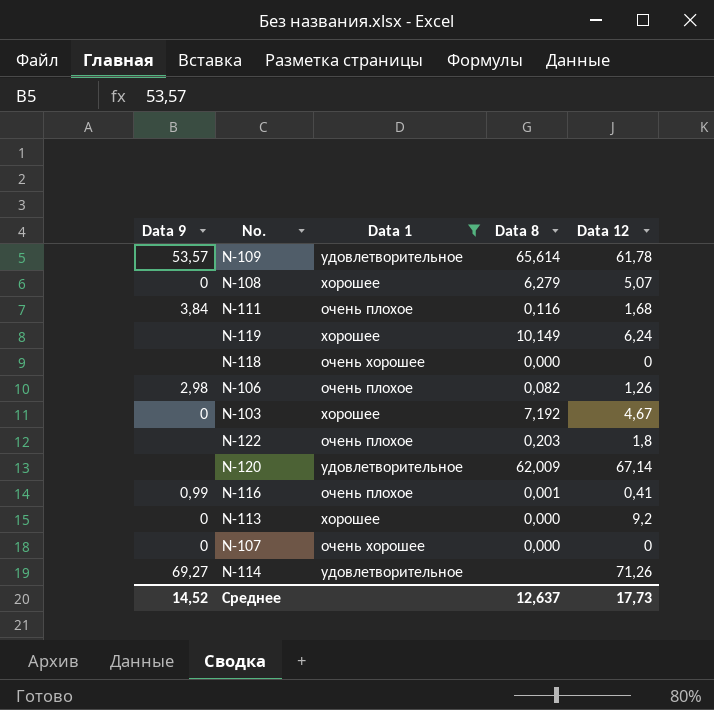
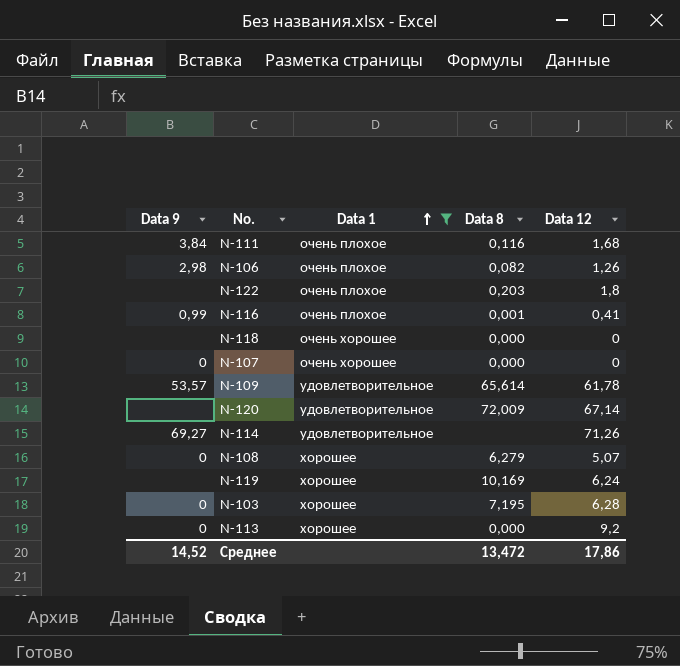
row order: none -> Data 1 ascending
N-120 | Data 8: 62,009 -> 72,009
N-119 | Data 8: 10,149 -> 10,169
N-103 | Data 8: 7,192 -> 7,195
N-103 | Data 12: 4,67 -> 6,28
Среднее | Data 8: 12,637 -> 13,472
Среднее | Data 12: 17,73 -> 17,86

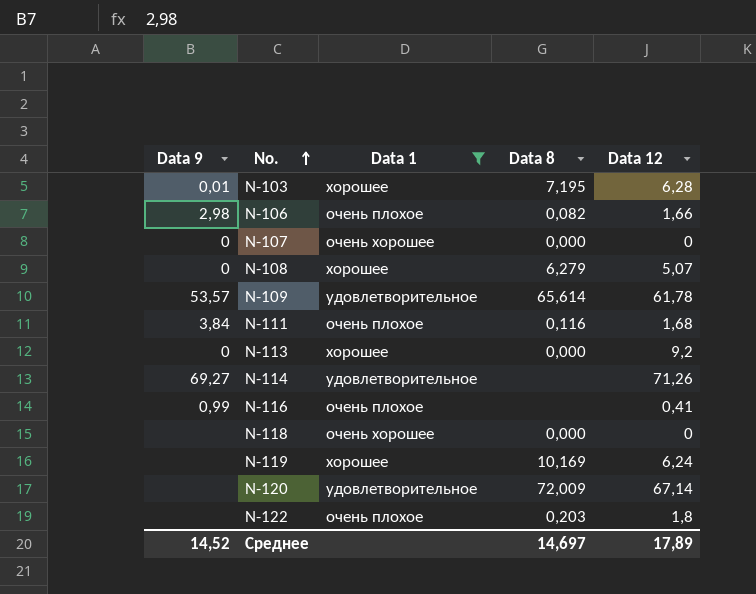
row order: Data 1 ascending -> No. ascending
N-103 | Data 9: 0 -> 0,01
N-106 | Data 12: 1,26 -> 1,66
N-116 | Data 8: 0,001 -> none
Среднее | Data 8: 13,472 -> 14,697
Среднее | Data 12: 17,86 -> 17,89

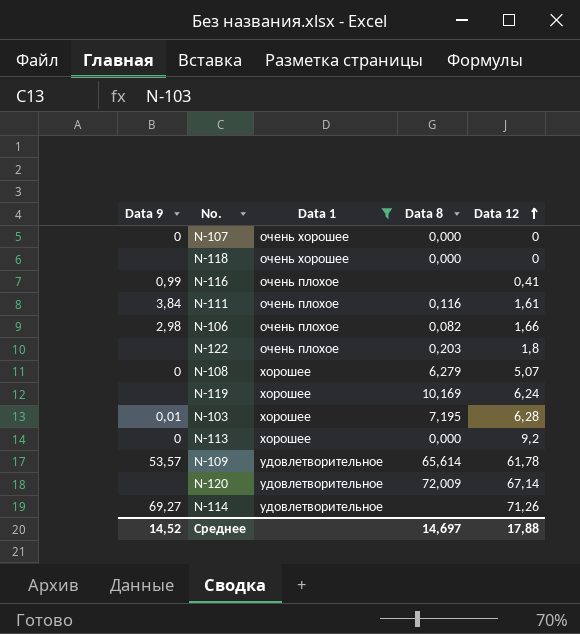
row order: No. ascending -> Data 12 ascending
N-111 | Data 12: 1,68 -> 1,61
Среднее | Data 12: 17,89 -> 17,88

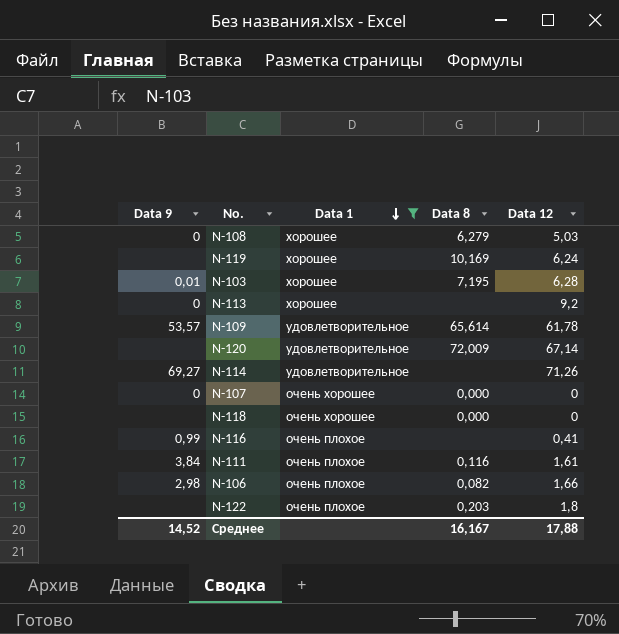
row order: Data 12 ascending -> Data 1 descending
N-108 | Data 12: 5,07 -> 5,03
N-113 | Data 8: 0,000 -> none
Среднее | Data 8: 14,697 -> 16,167

